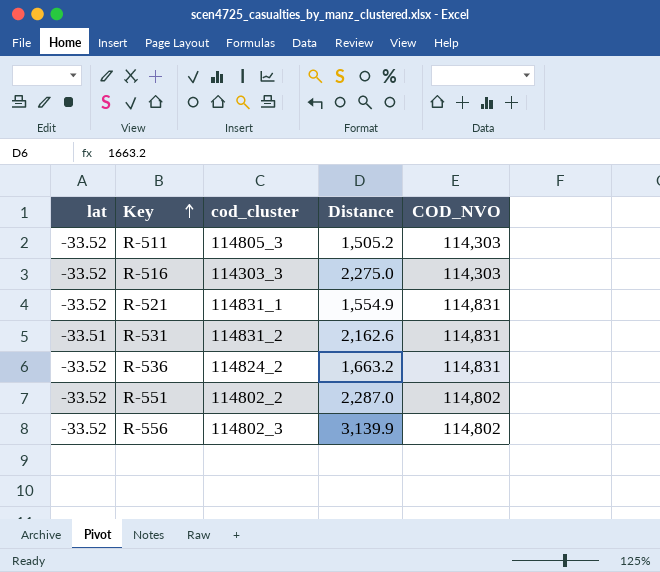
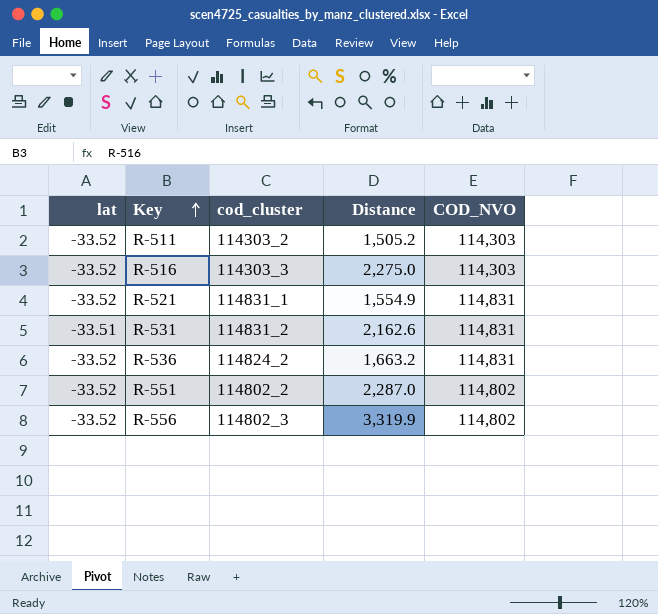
R-511 | cod_cluster: 114805_3 -> 114303_2
R-556 | Distance: 3,139.9 -> 3,319.9

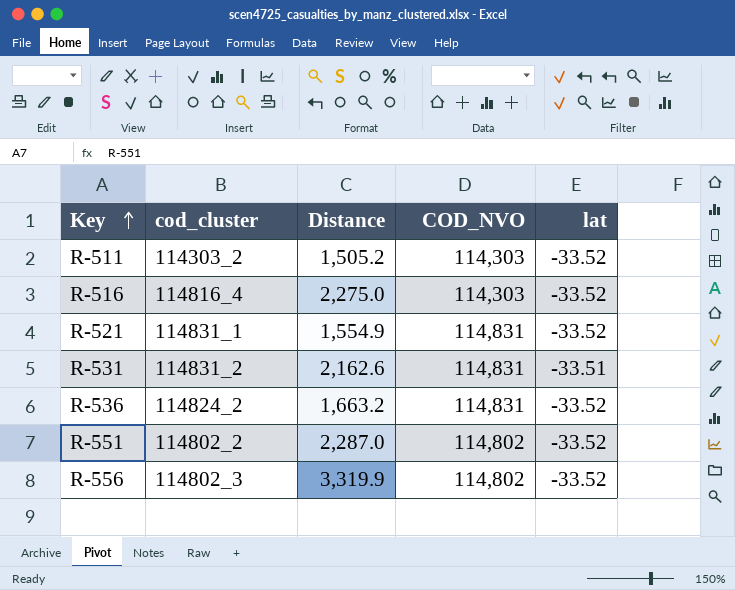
column lat | position: 1 -> 5
R-516 | cod_cluster: 114303_3 -> 114816_4

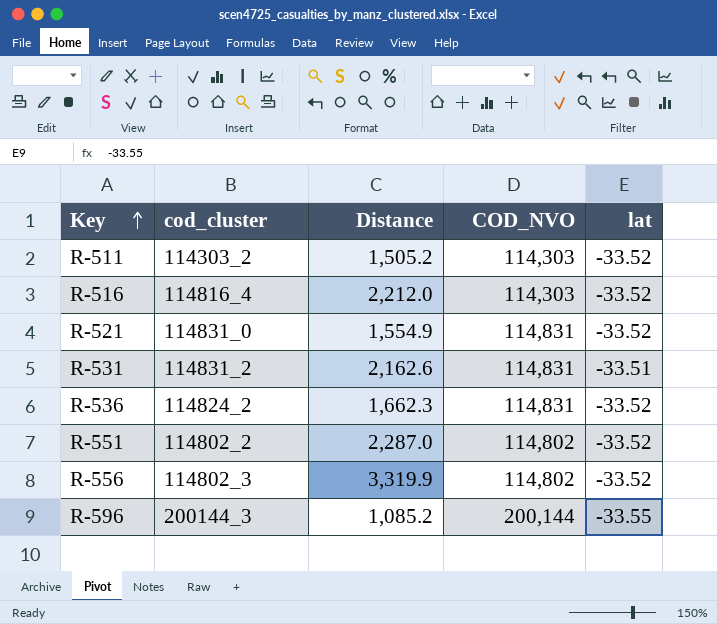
R-516 | Distance: 2,275.0 -> 2,212.0
R-521 | cod_cluster: 114831_1 -> 114831_0
R-536 | Distance: 1,663.2 -> 1,662.3
row R-596: none -> 200144_3 | 1,085.2 | 200,144 | -33.55

